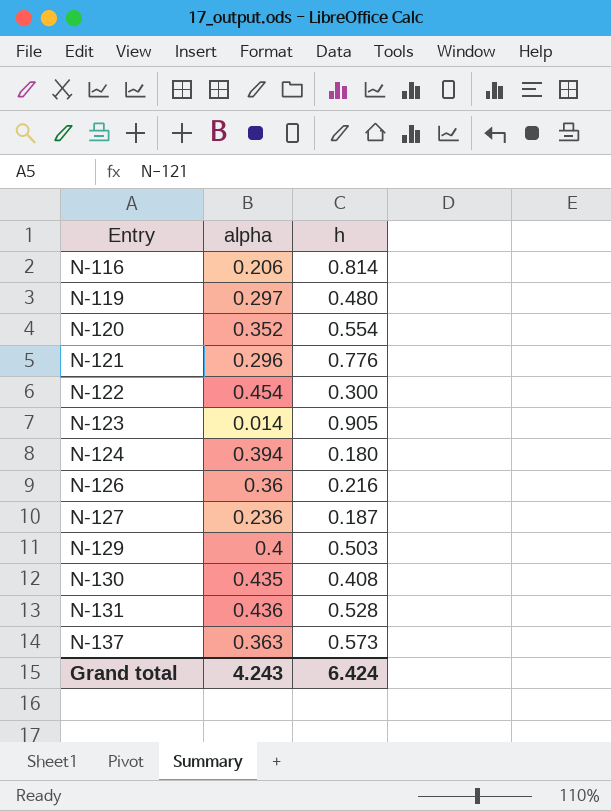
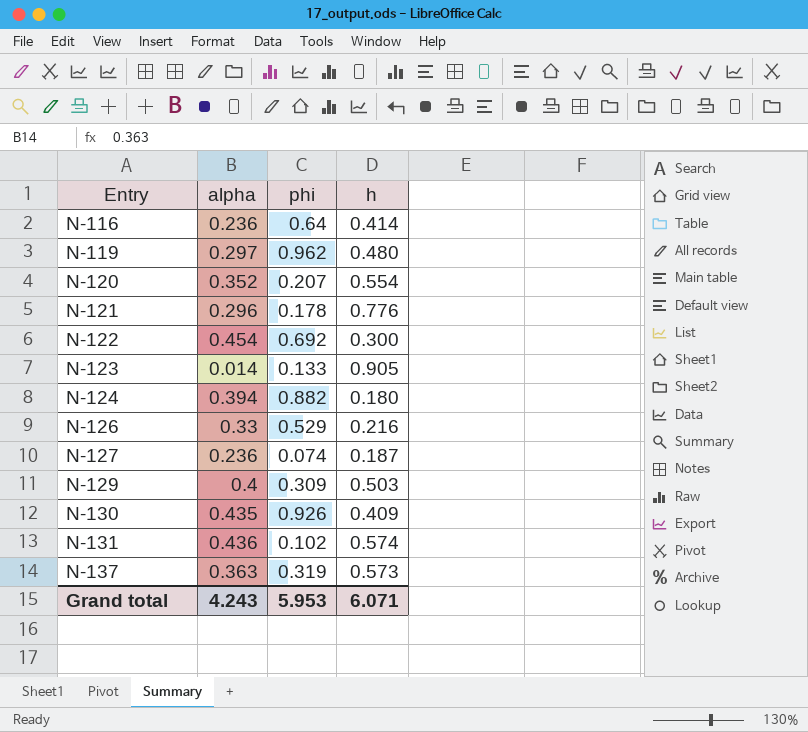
column phi | position: none -> 3
N-116 | alpha: 0.206 -> 0.236
N-116 | h: 0.814 -> 0.414
N-126 | alpha: 0.36 -> 0.33
N-130 | h: 0.408 -> 0.409
N-131 | h: 0.528 -> 0.574
Grand total | h: 6.424 -> 6.071

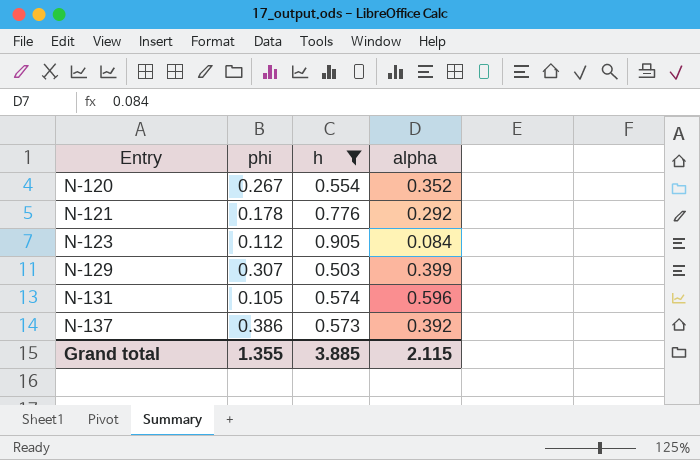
filter: none -> h >= 0.503
column alpha | position: 2 -> 4
N-120 | phi: 0.207 -> 0.267
N-121 | alpha: 0.296 -> 0.292
N-123 | phi: 0.133 -> 0.112
N-123 | alpha: 0.014 -> 0.084
N-129 | phi: 0.309 -> 0.307
N-129 | alpha: 0.4 -> 0.399
N-131 | phi: 0.102 -> 0.105
N-131 | alpha: 0.436 -> 0.596
N-137 | phi: 0.319 -> 0.386
N-137 | alpha: 0.363 -> 0.392
Grand total | phi: 5.953 -> 1.355
Grand total | h: 6.071 -> 3.885
Grand total | alpha: 4.243 -> 2.115

